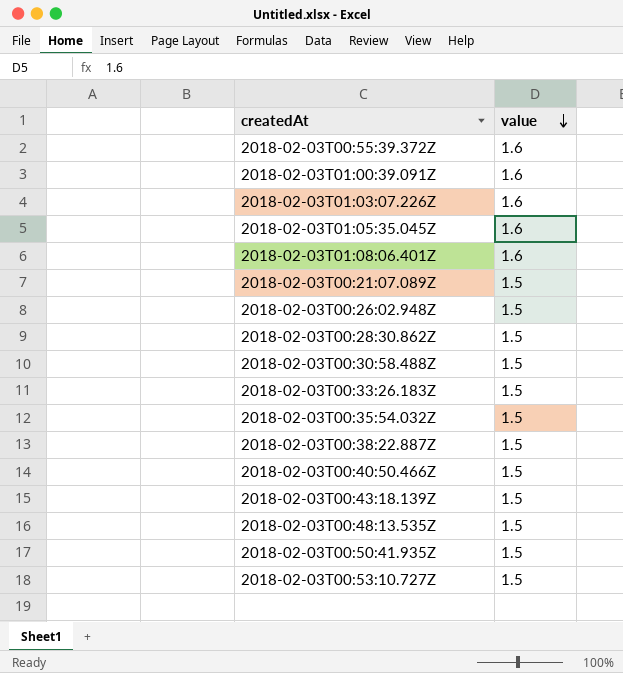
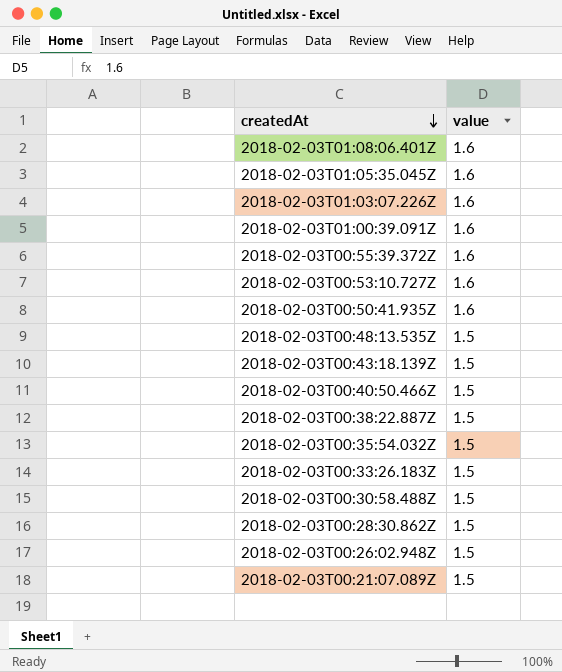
row order: value descending -> createdAt descending
2018-02-03T00:53:10.727Z | value: 1.5 -> 1.6
2018-02-03T00:50:41.935Z | value: 1.5 -> 1.6

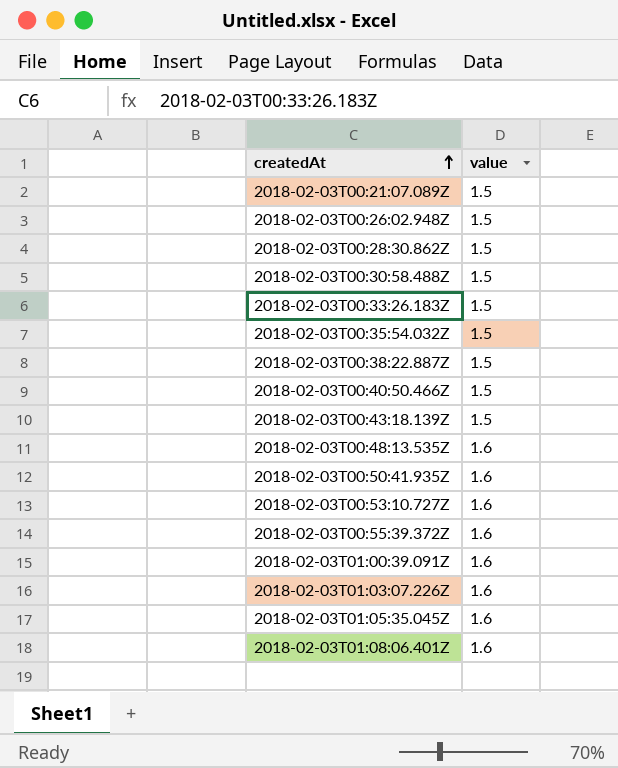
row order: createdAt descending -> createdAt ascending
2018-02-03T00:48:13.535Z | value: 1.5 -> 1.6

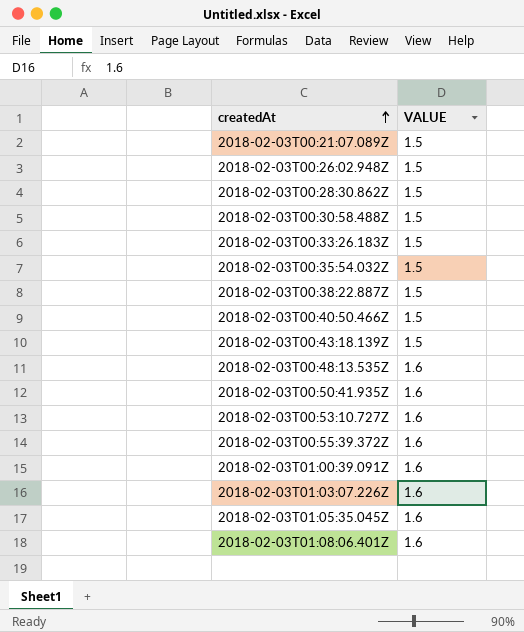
column name: value -> VALUE

